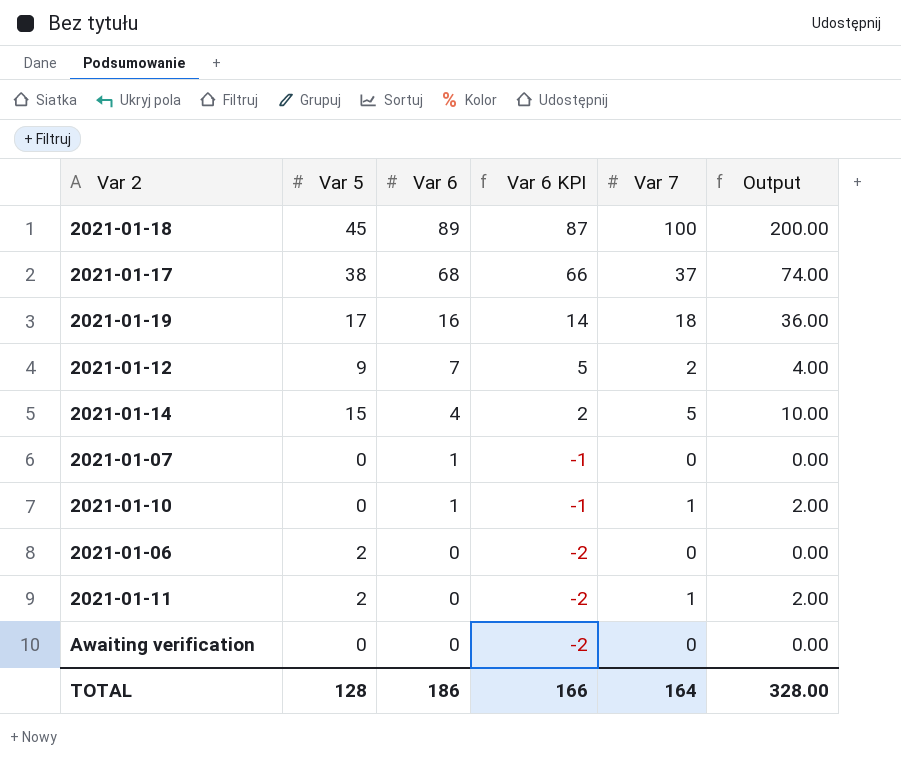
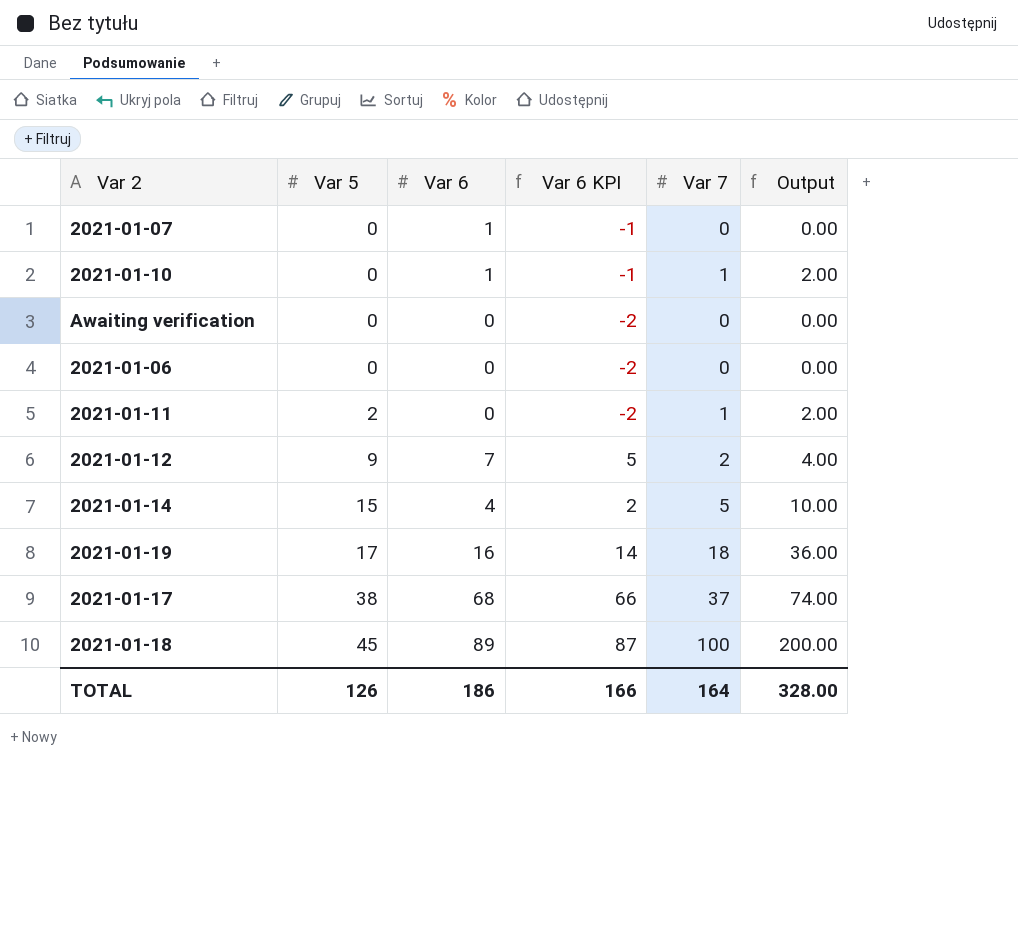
row order: Var 6 descending -> Var 5 ascending
2021-01-06 | Var 5: 2 -> 0
TOTAL | Var 5: 128 -> 126

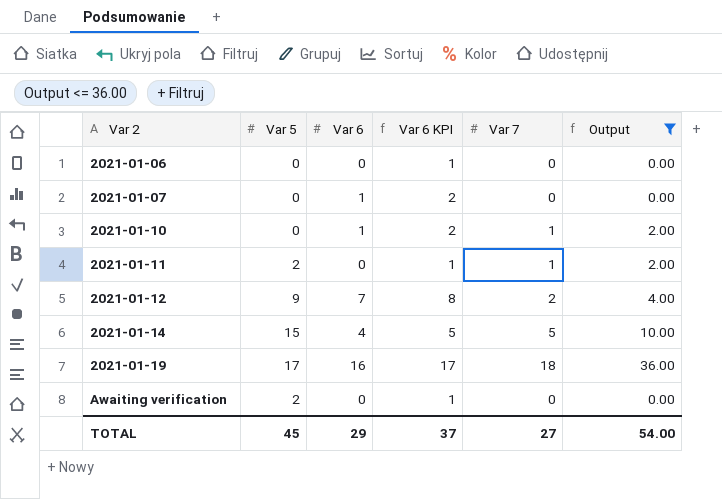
filter: none -> Output <= 36.00
row order: Var 5 ascending -> Var 2 ascending
column Var 6 KPI | formula: [Var 6] - 2 -> [Var 6] + 1
Awaiting verification | Var 5: 0 -> 2
TOTAL | Var 5: 126 -> 45
TOTAL | Var 6: 186 -> 29
TOTAL | Var 6 KPI: 166 -> 37
TOTAL | Var 7: 164 -> 27
TOTAL | Output: 328.00 -> 54.00

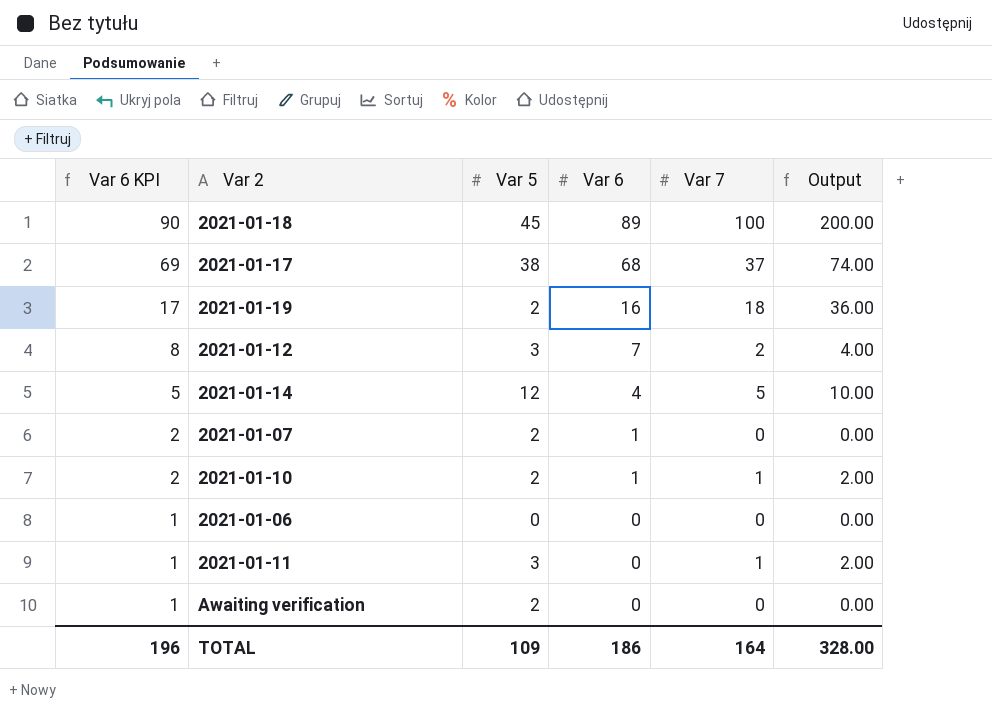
filter: Output <= 36.00 -> none
row order: Var 2 ascending -> Var 6 KPI descending
column Var 6 KPI | position: 4 -> 1
2021-01-19 | Var 5: 17 -> 2
2021-01-12 | Var 5: 9 -> 3
2021-01-14 | Var 5: 15 -> 12
2021-01-07 | Var 5: 0 -> 2
2021-01-10 | Var 5: 0 -> 2
2021-01-11 | Var 5: 2 -> 3
TOTAL | Var 6 KPI: 37 -> 196
TOTAL | Var 5: 45 -> 109
TOTAL | Var 6: 29 -> 186
TOTAL | Var 7: 27 -> 164
TOTAL | Output: 54.00 -> 328.00

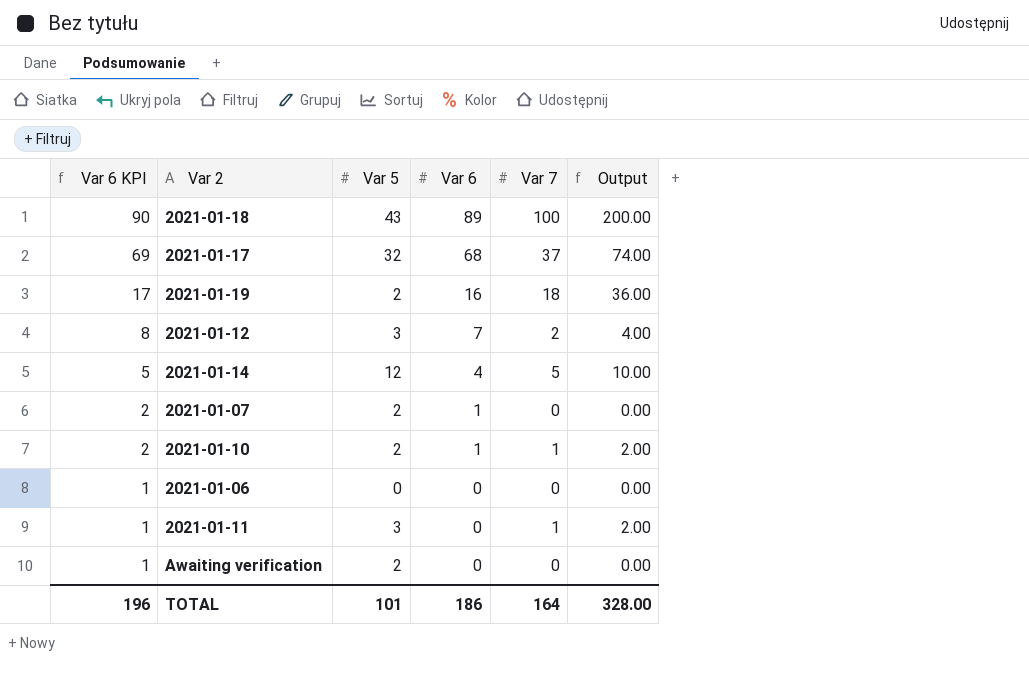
2021-01-18 | Var 5: 45 -> 43
2021-01-17 | Var 5: 38 -> 32
TOTAL | Var 5: 109 -> 101

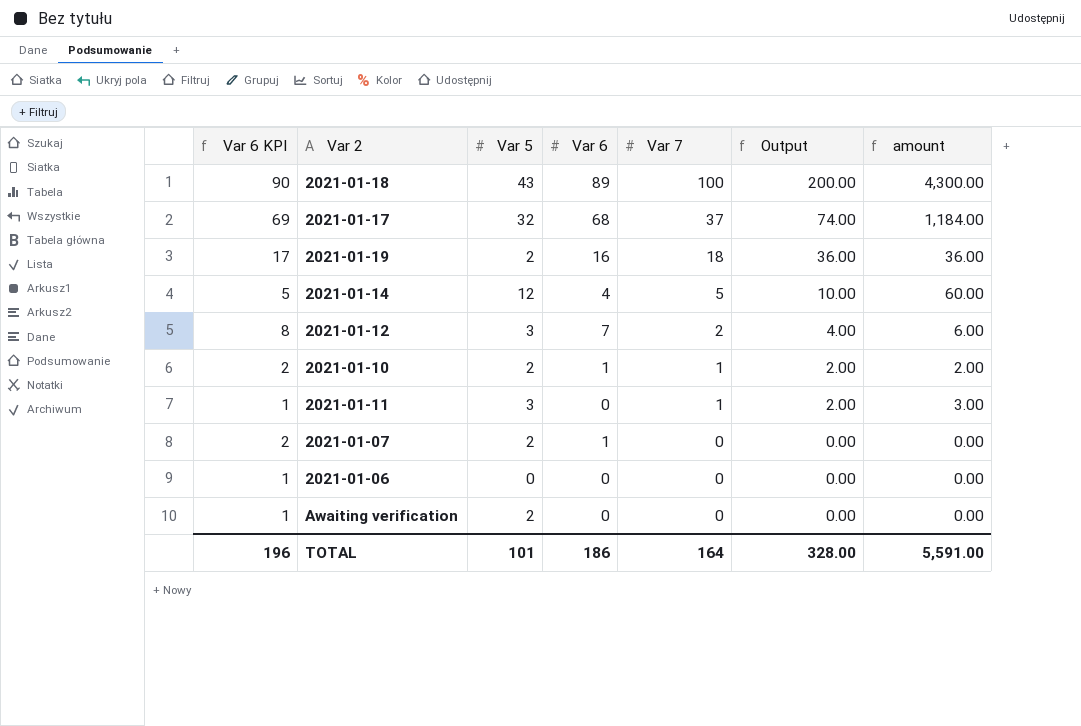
row order: Var 6 KPI descending -> Var 7 descending
column amount | formula: none -> [Var 5] * [Var 7]

